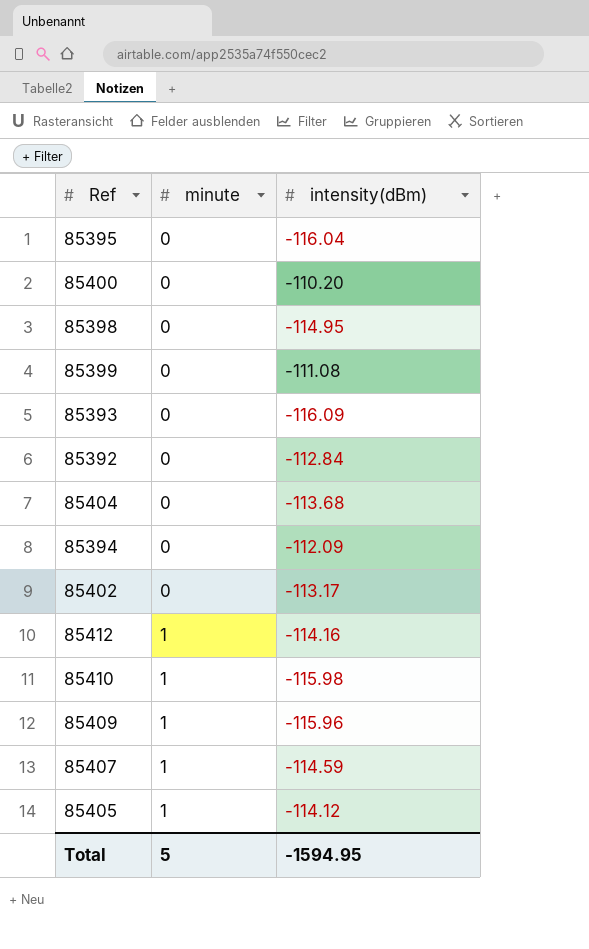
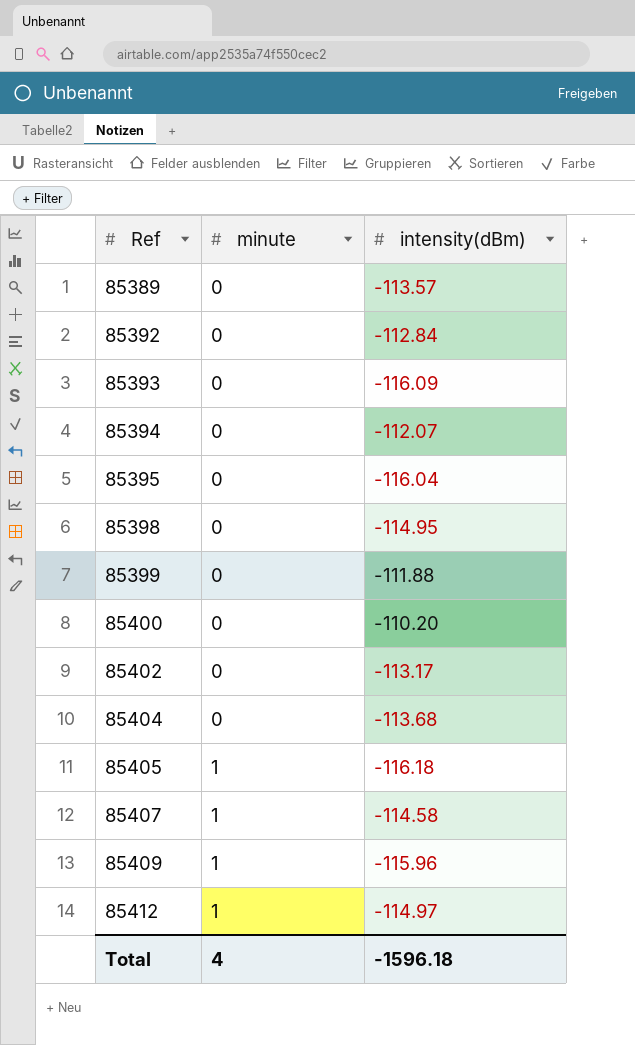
row order: minute ascending -> Ref ascending
row 85410: 1 | -115.98 -> none
row 85389: none -> 0 | -113.57
85394 | intensity(dBm): -112.09 -> -112.07
85399 | intensity(dBm): -111.08 -> -111.88
85405 | intensity(dBm): -114.12 -> -116.18
85407 | intensity(dBm): -114.59 -> -114.58
85412 | intensity(dBm): -114.16 -> -114.97
Total | minute: 5 -> 4
Total | intensity(dBm): -1594.95 -> -1596.18

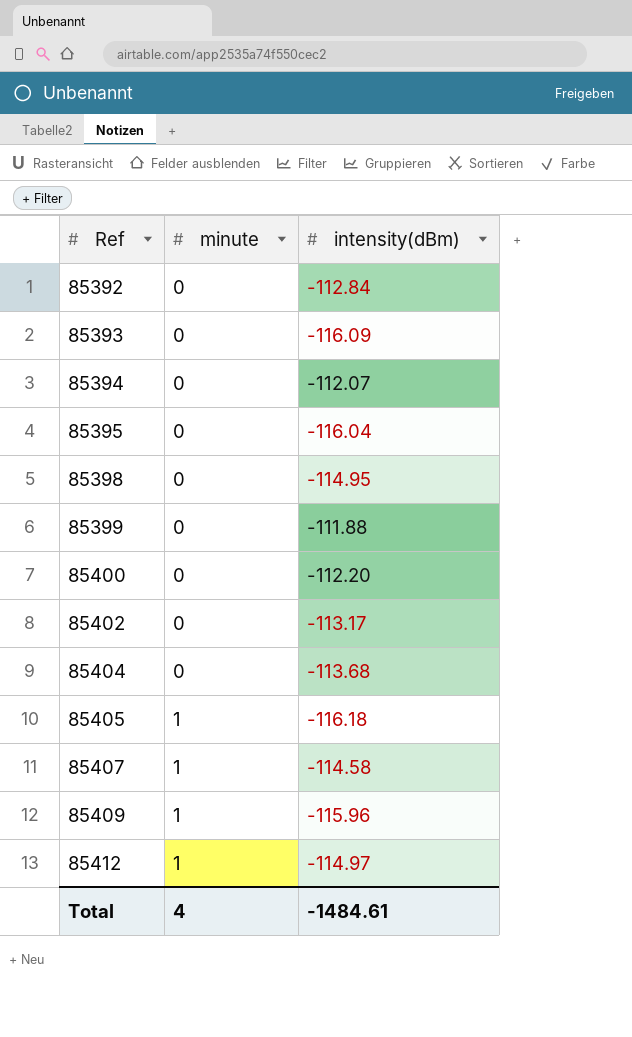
row 85389: 0 | -113.57 -> none
85400 | intensity(dBm): -110.20 -> -112.20
Total | intensity(dBm): -1596.18 -> -1484.61

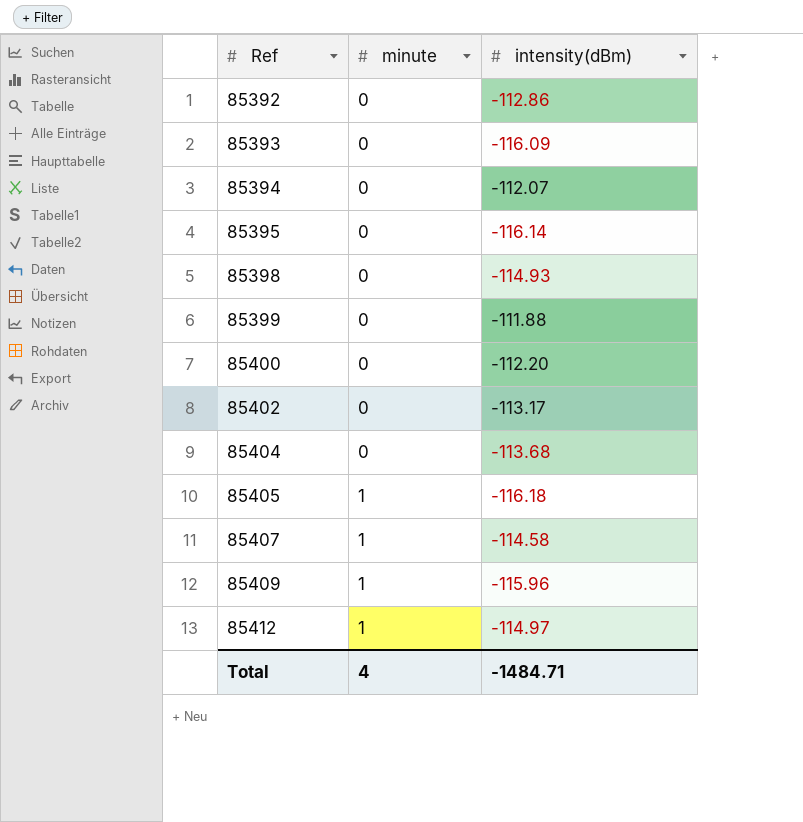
85392 | intensity(dBm): -112.84 -> -112.86
85395 | intensity(dBm): -116.04 -> -116.14
85398 | intensity(dBm): -114.95 -> -114.93
Total | intensity(dBm): -1484.61 -> -1484.71

